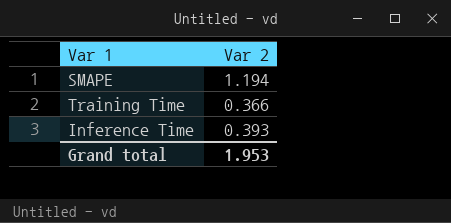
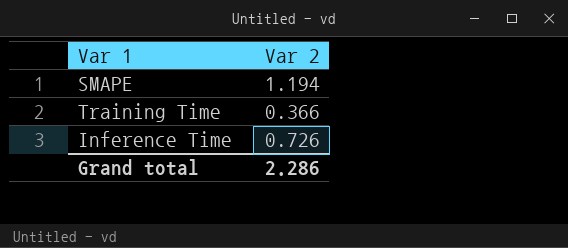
Inference Time | Var 2: 0.393 -> 0.726
Grand total | Var 2: 1.953 -> 2.286

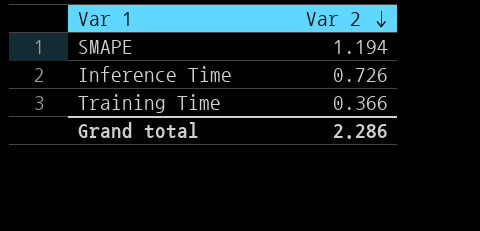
row order: none -> Var 2 descending

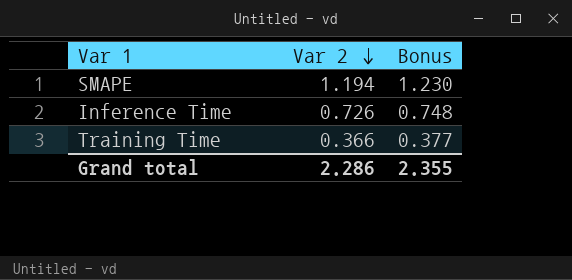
column Bonus | formula: none -> [Var 2] * 1.03

